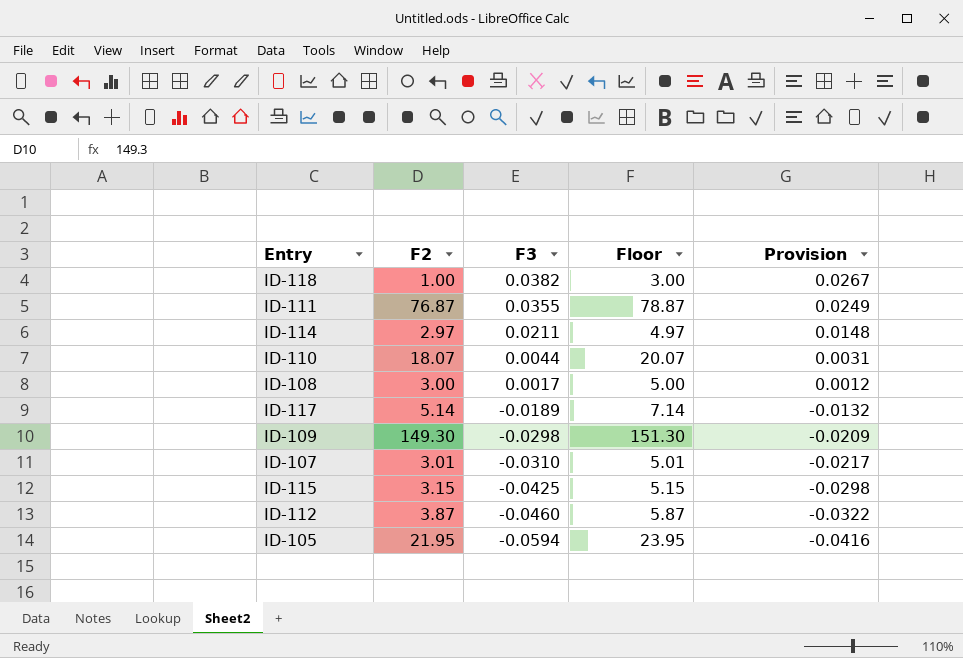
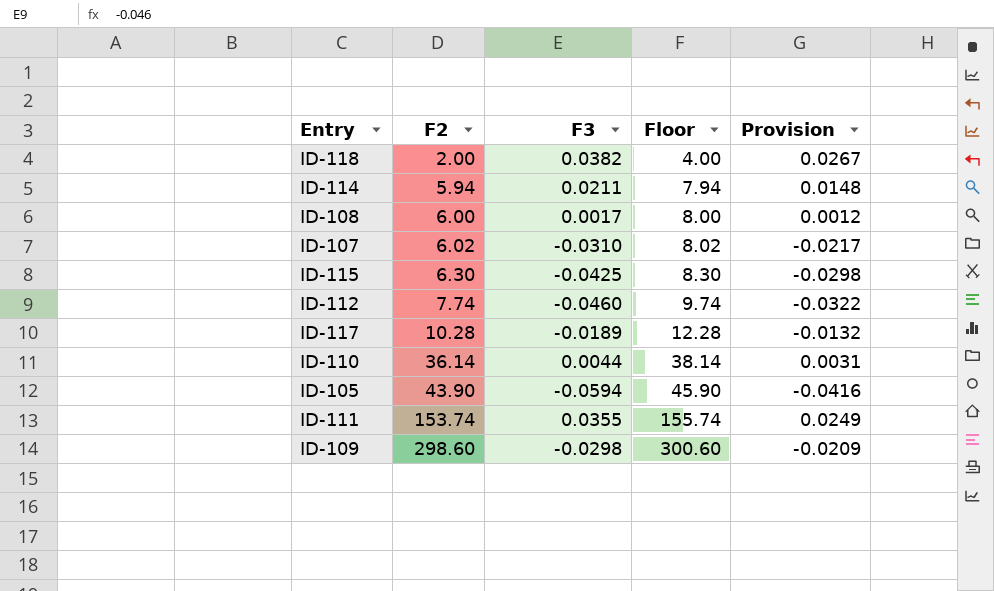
row order: F3 descending -> F2 ascending
ID-118 | F2: 1.00 -> 2.00
ID-118 | Floor: 3.00 -> 4.00
ID-114 | F2: 2.97 -> 5.94
ID-114 | Floor: 4.97 -> 7.94
ID-108 | F2: 3.00 -> 6.00
ID-108 | Floor: 5.00 -> 8.00
ID-107 | F2: 3.01 -> 6.02
ID-107 | Floor: 5.01 -> 8.02
ID-115 | F2: 3.15 -> 6.30
ID-115 | Floor: 5.15 -> 8.30
ID-112 | F2: 3.87 -> 7.74
ID-112 | Floor: 5.87 -> 9.74
ID-117 | F2: 5.14 -> 10.28
ID-117 | Floor: 7.14 -> 12.28
ID-110 | F2: 18.07 -> 36.14
ID-110 | Floor: 20.07 -> 38.14
ID-105 | F2: 21.95 -> 43.90
ID-105 | Floor: 23.95 -> 45.90
ID-111 | F2: 76.87 -> 153.74
ID-111 | Floor: 78.87 -> 155.74
ID-109 | F2: 149.30 -> 298.60
ID-109 | Floor: 151.30 -> 300.60

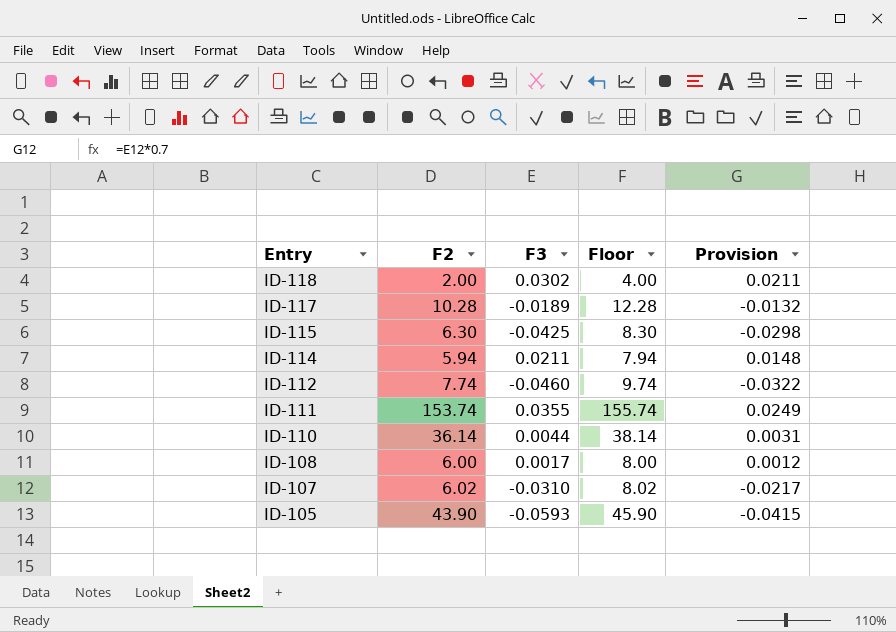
row order: F2 ascending -> Entry descending
row ID-109: 298.60 | -0.0298 | 300.60 | -0.0209 -> none
ID-118 | F3: 0.0382 -> 0.0302
ID-118 | Provision: 0.0267 -> 0.0211
ID-105 | F3: -0.0594 -> -0.0593
ID-105 | Provision: -0.0416 -> -0.0415

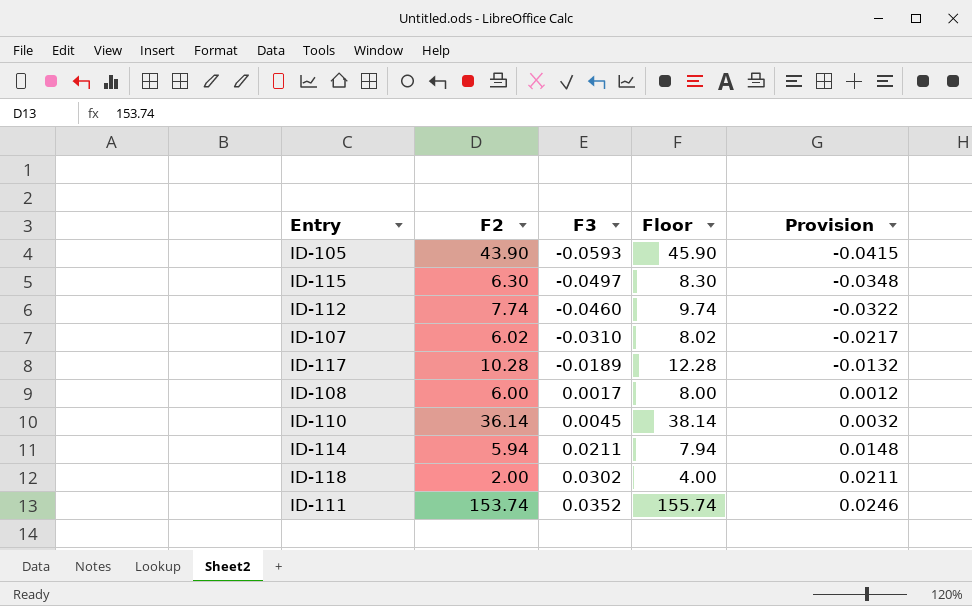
row order: Entry descending -> F3 ascending
ID-115 | F3: -0.0425 -> -0.0497
ID-115 | Provision: -0.0298 -> -0.0348
ID-110 | F3: 0.0044 -> 0.0045
ID-110 | Provision: 0.0031 -> 0.0032
ID-111 | F3: 0.0355 -> 0.0352
ID-111 | Provision: 0.0249 -> 0.0246

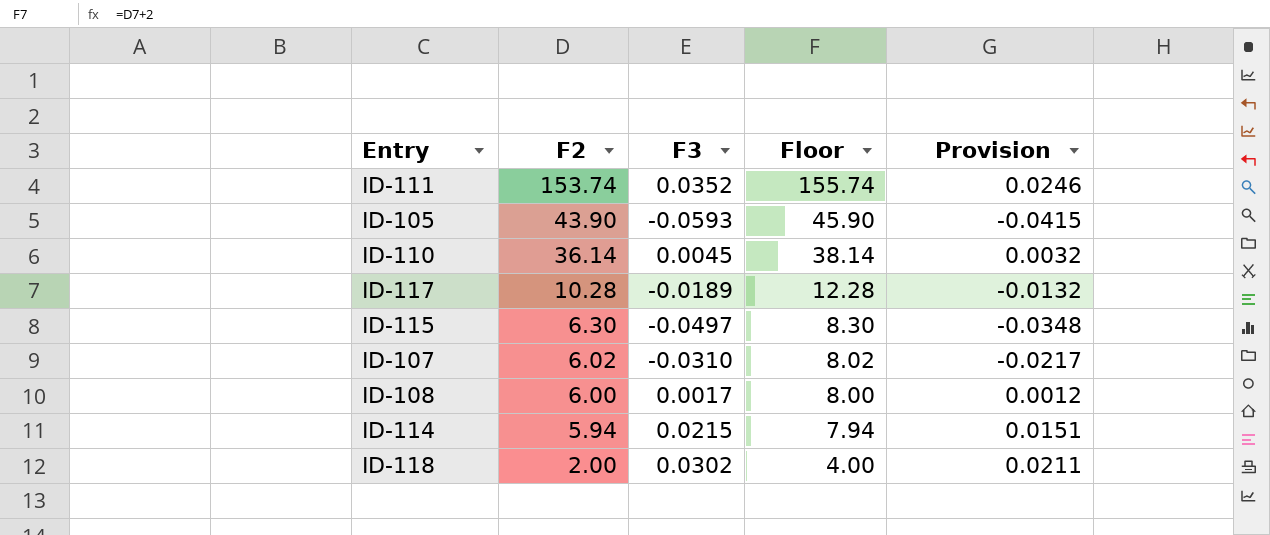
row order: F3 ascending -> F2 descending
row ID-112: 7.74 | -0.0460 | 9.74 | -0.0322 -> none
ID-114 | F3: 0.0211 -> 0.0215
ID-114 | Provision: 0.0148 -> 0.0151

